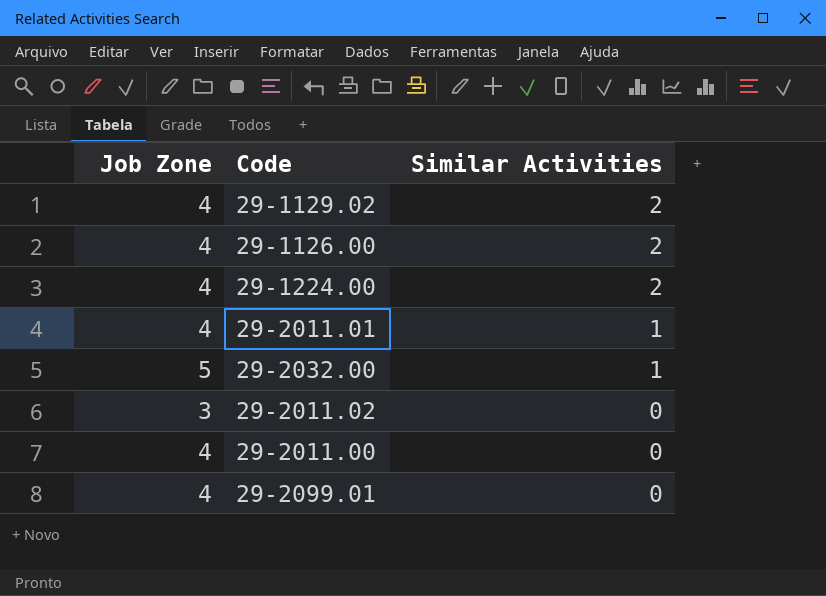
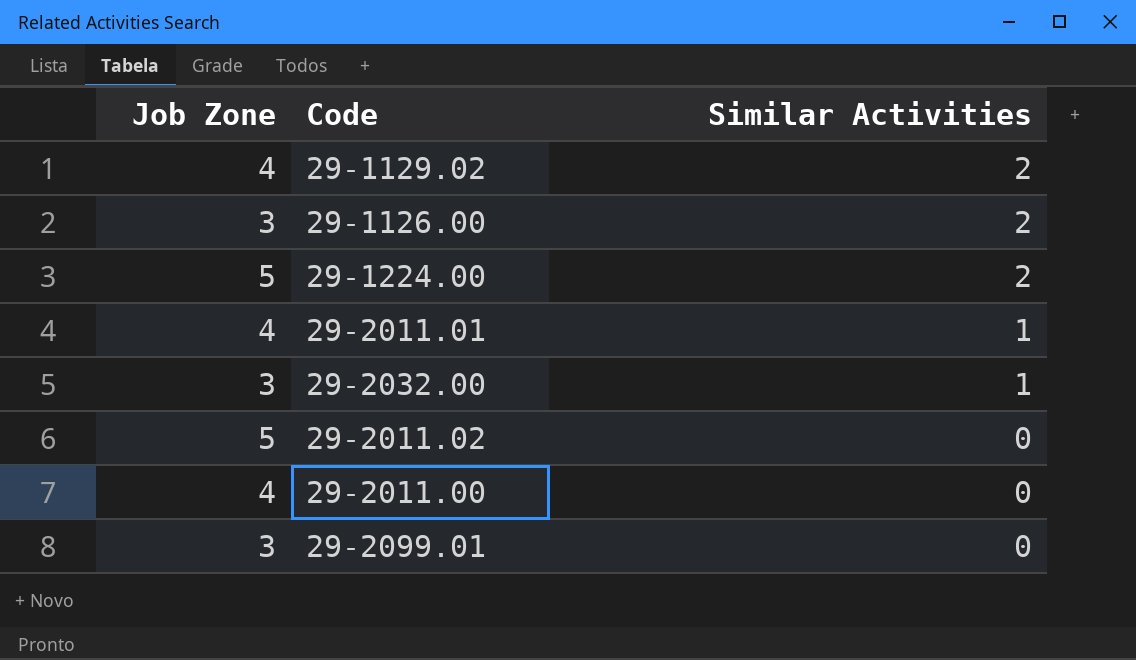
29-1126.00 | Job Zone: 4 -> 3
29-1224.00 | Job Zone: 4 -> 5
29-2032.00 | Job Zone: 5 -> 3
29-2011.02 | Job Zone: 3 -> 5
29-2099.01 | Job Zone: 4 -> 3

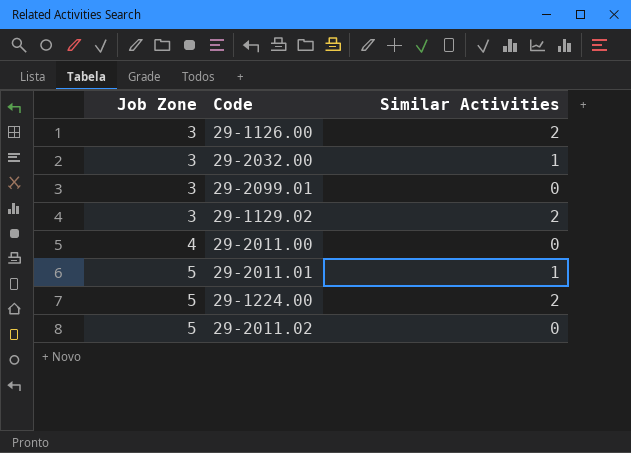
row order: Similar Activities descending -> Job Zone ascending
29-1129.02 | Job Zone: 4 -> 3
29-2011.01 | Job Zone: 4 -> 5

